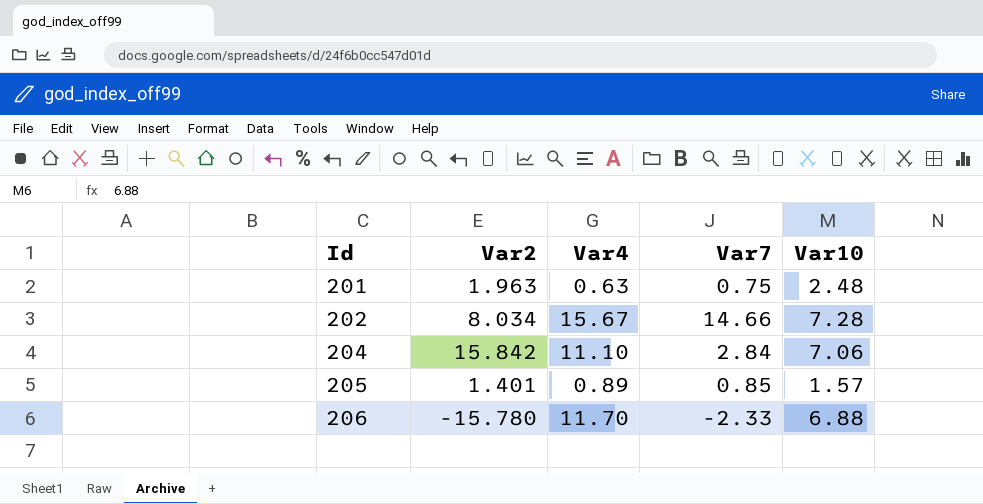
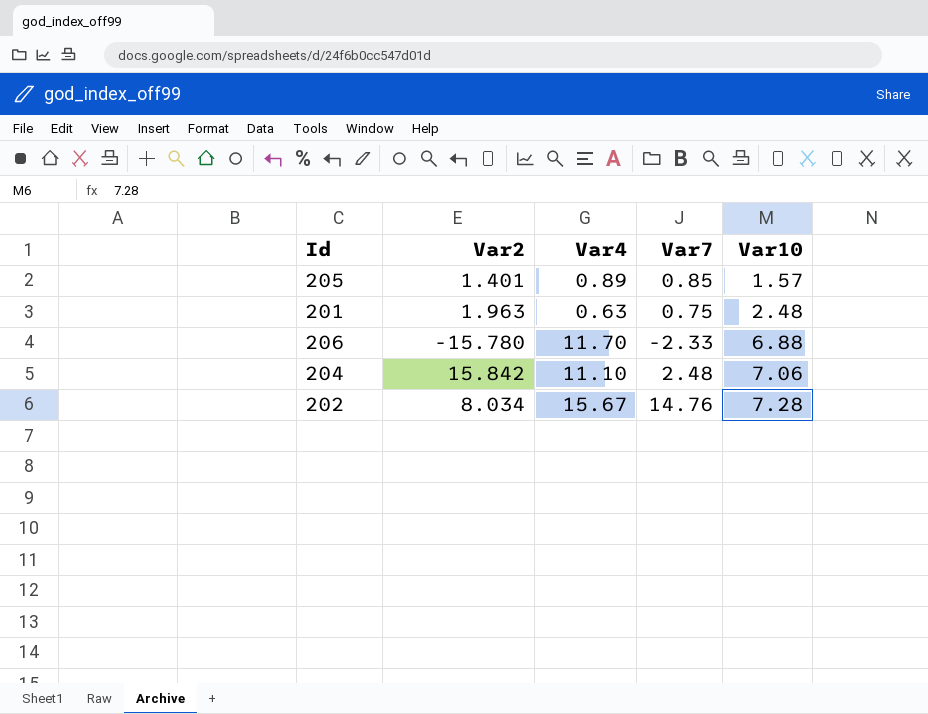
row order: Id ascending -> Var10 ascending
204 | Var7: 2.84 -> 2.48
202 | Var7: 14.66 -> 14.76

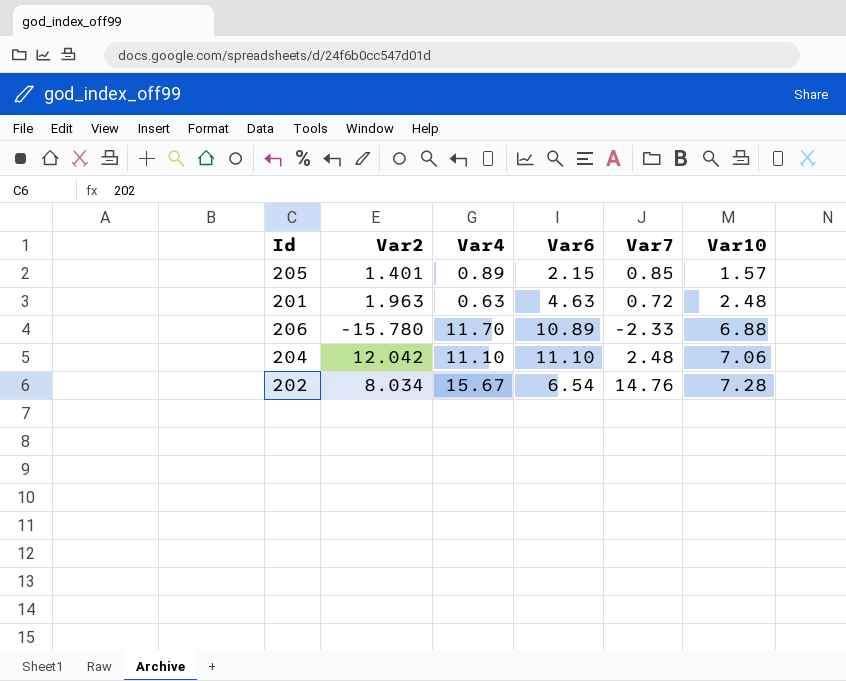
column Var6 | position: none -> 4
201 | Var7: 0.75 -> 0.72
204 | Var2: 15.842 -> 12.042

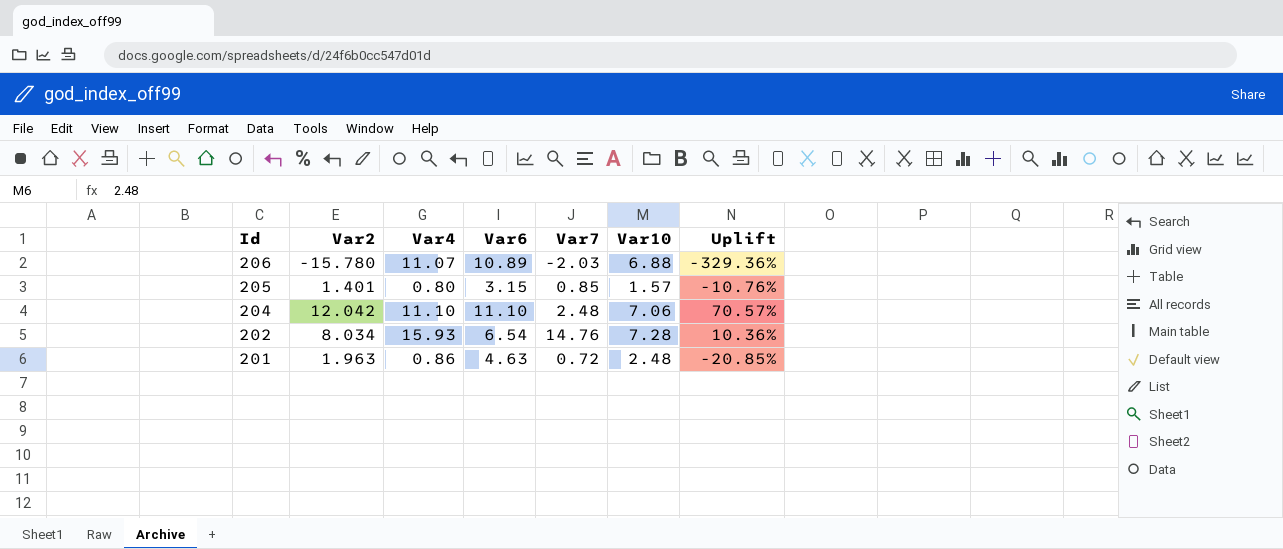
row order: Var10 ascending -> Id descending
column Uplift | formula: none -> ([Var2] - [Var10]) / [Var10]
206 | Var4: 11.70 -> 11.07
206 | Var7: -2.33 -> -2.03
205 | Var4: 0.89 -> 0.80
205 | Var6: 2.15 -> 3.15
202 | Var4: 15.67 -> 15.93
201 | Var4: 0.63 -> 0.86

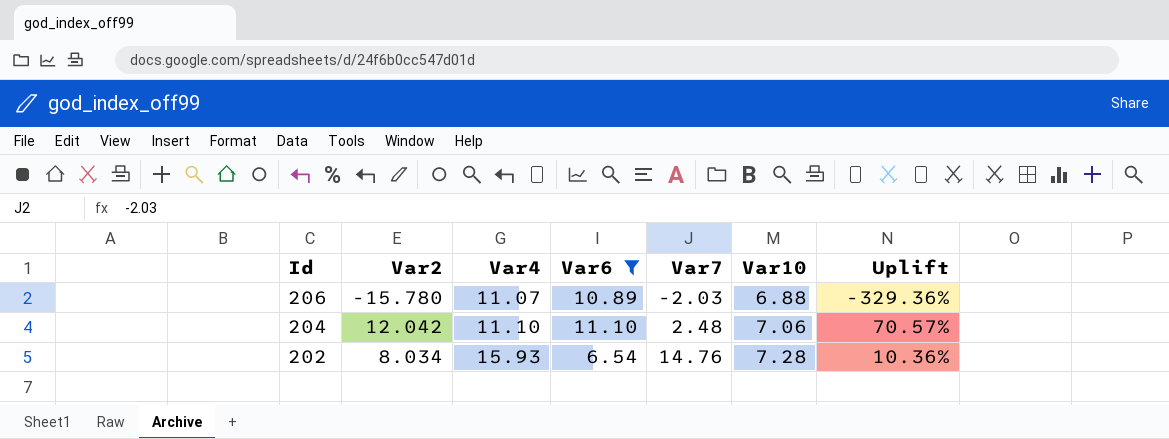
filter: none -> Var6 >= 6.54

